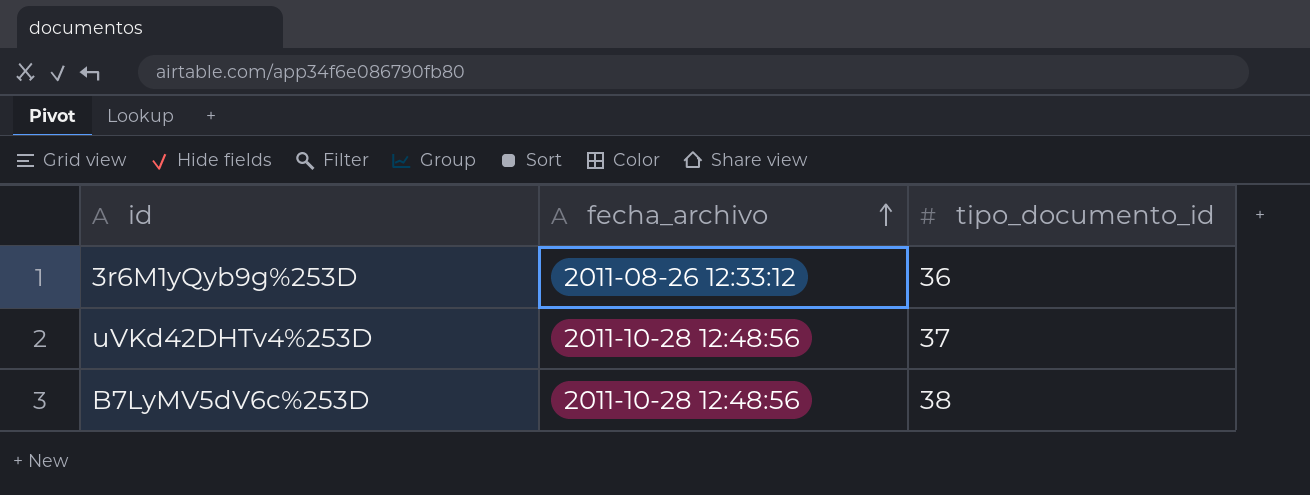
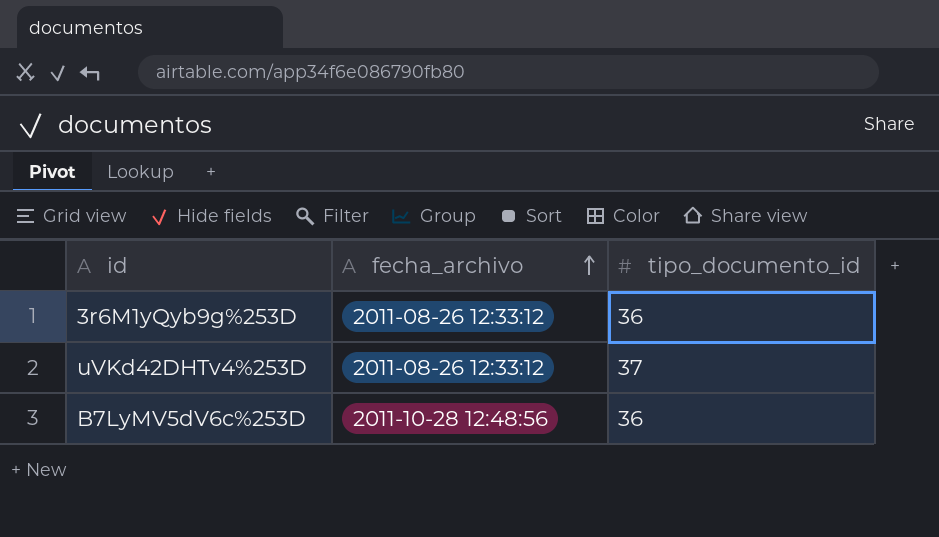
uVKd42DHTv4%253D | fecha_archivo: 2011-10-28 12:48:56 -> 2011-08-26 12:33:12
B7LyMV5dV6c%253D | tipo_documento_id: 38 -> 36

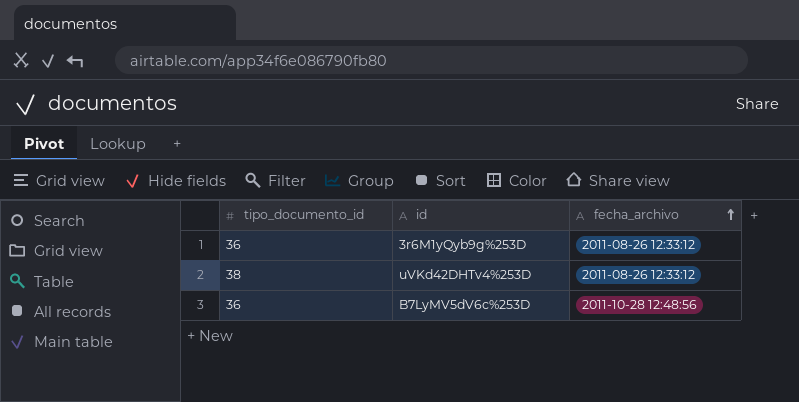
column tipo_documento_id | position: 3 -> 1
uVKd42DHTv4%253D | tipo_documento_id: 37 -> 38

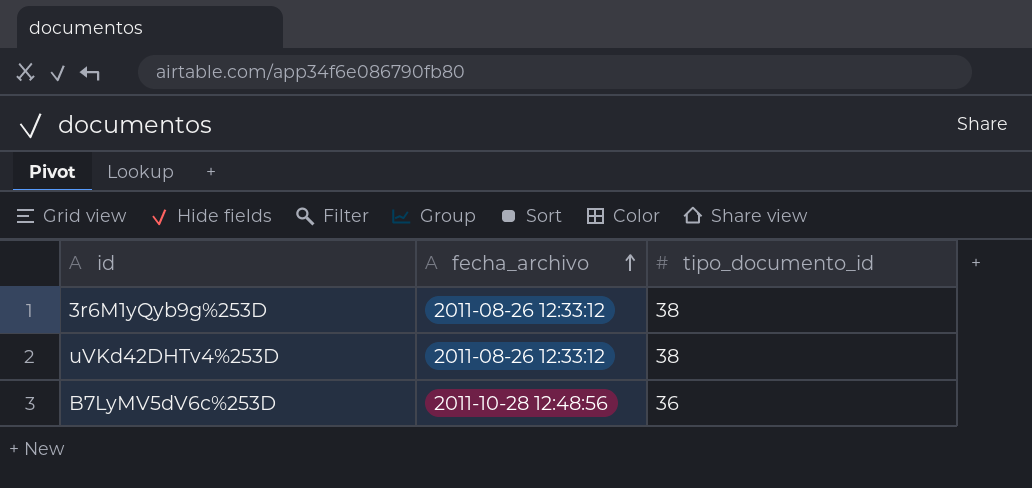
column tipo_documento_id | position: 1 -> 3
3r6M1yQyb9g%253D | tipo_documento_id: 36 -> 38

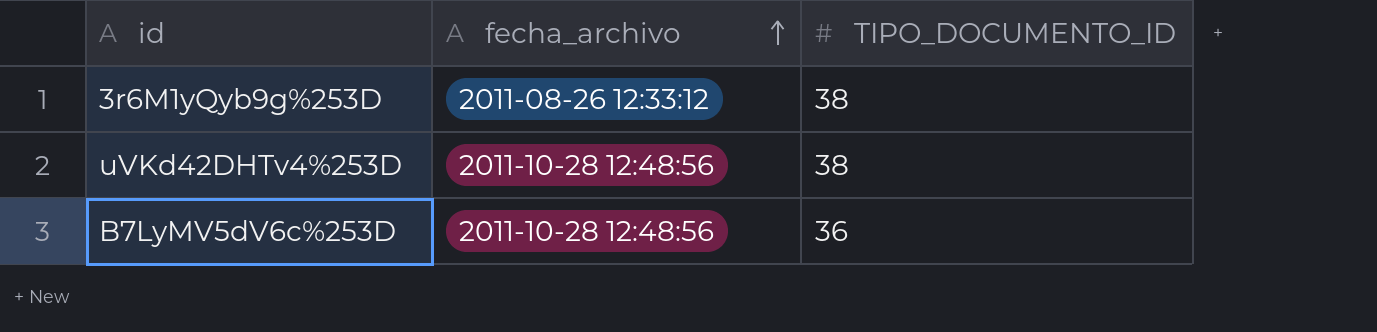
column name: tipo_documento_id -> TIPO_DOCUMENTO_ID
uVKd42DHTv4%253D | fecha_archivo: 2011-08-26 12:33:12 -> 2011-10-28 12:48:56

